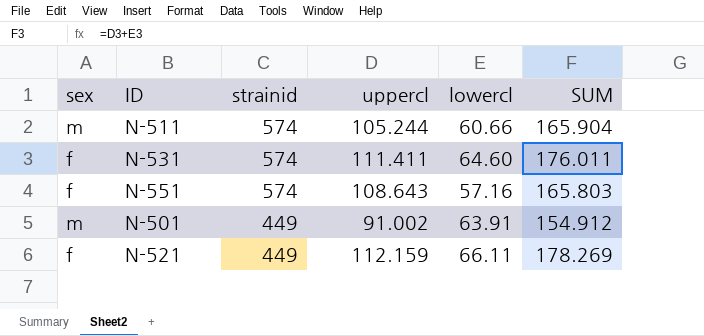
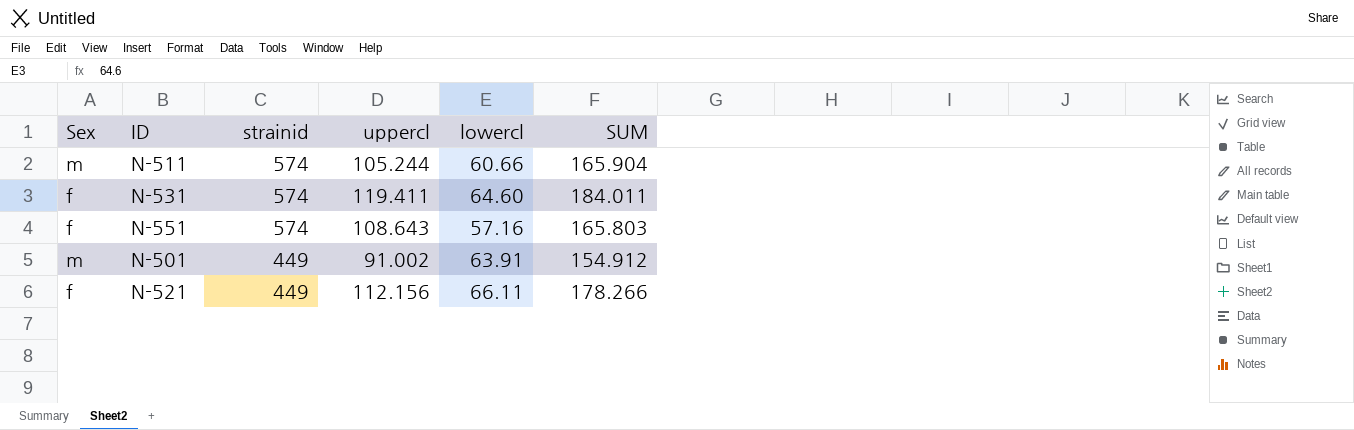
column name: sex -> Sex
N-531 | uppercl: 111.411 -> 119.411
N-531 | SUM: 176.011 -> 184.011
N-521 | uppercl: 112.159 -> 112.156
N-521 | SUM: 178.269 -> 178.266

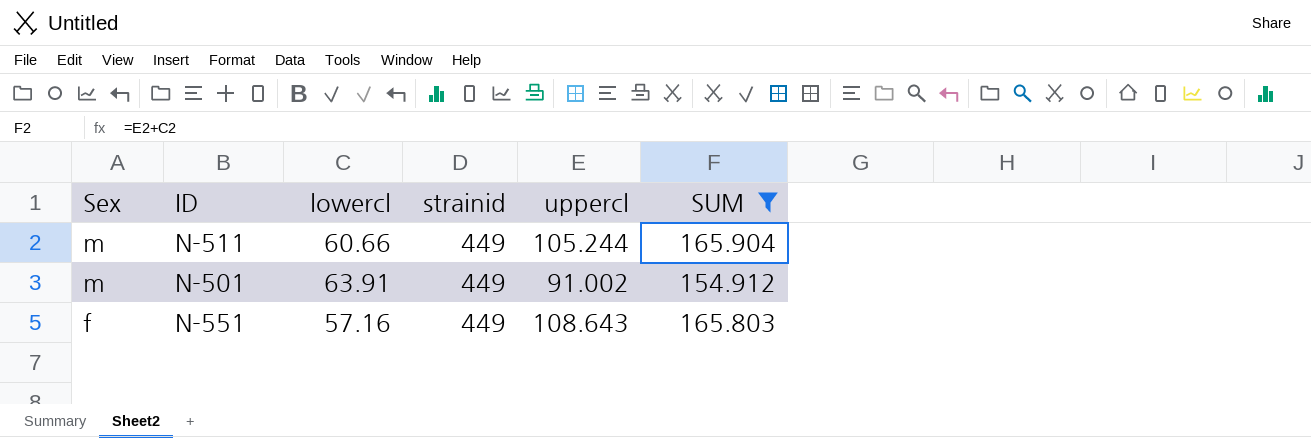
filter: none -> SUM <= 165.904
row order: strainid descending -> Sex descending
column lowercl | position: 5 -> 3
N-511 | strainid: 574 -> 449
N-551 | strainid: 574 -> 449

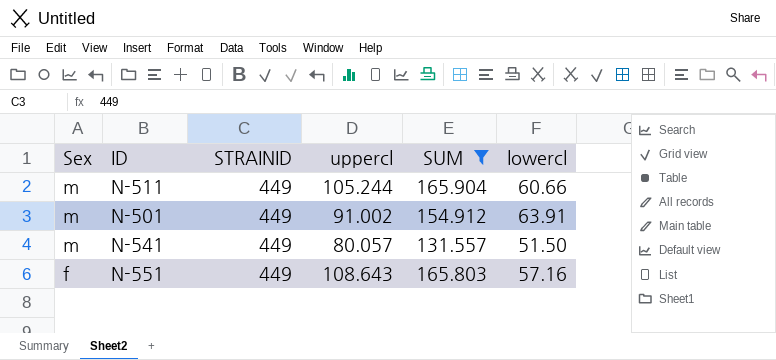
column name: strainid -> STRAINID
column lowercl | position: 3 -> 6
row N-541: none -> m | 449 | 80.057 | 131.557 | 51.50

